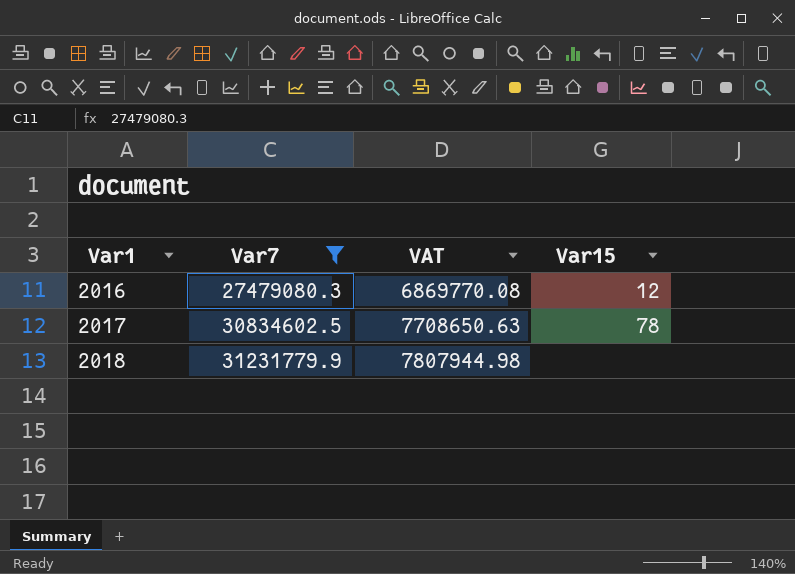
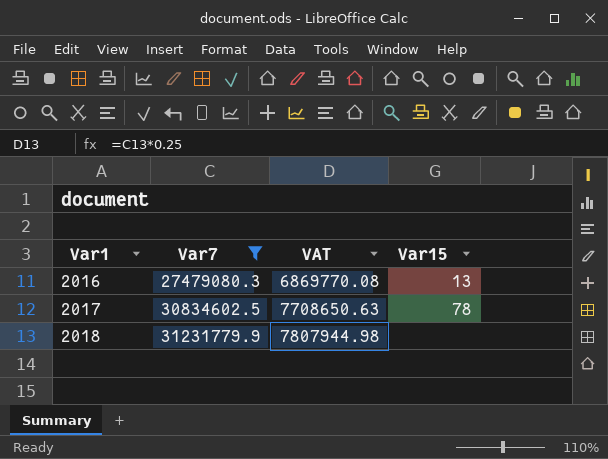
2016 | Var15: 12 -> 13

